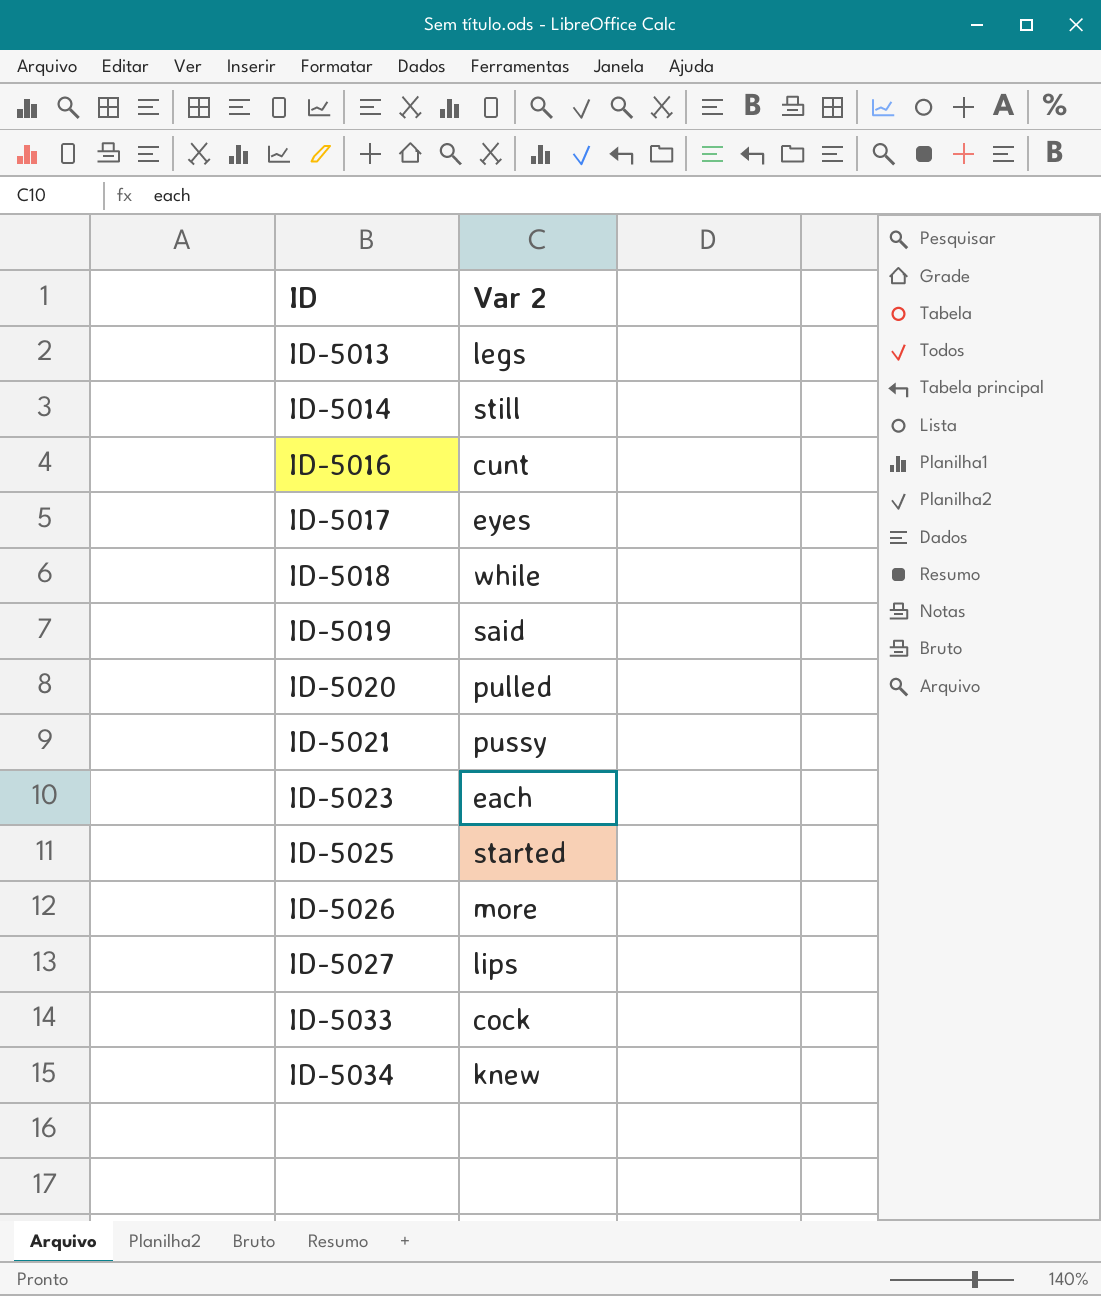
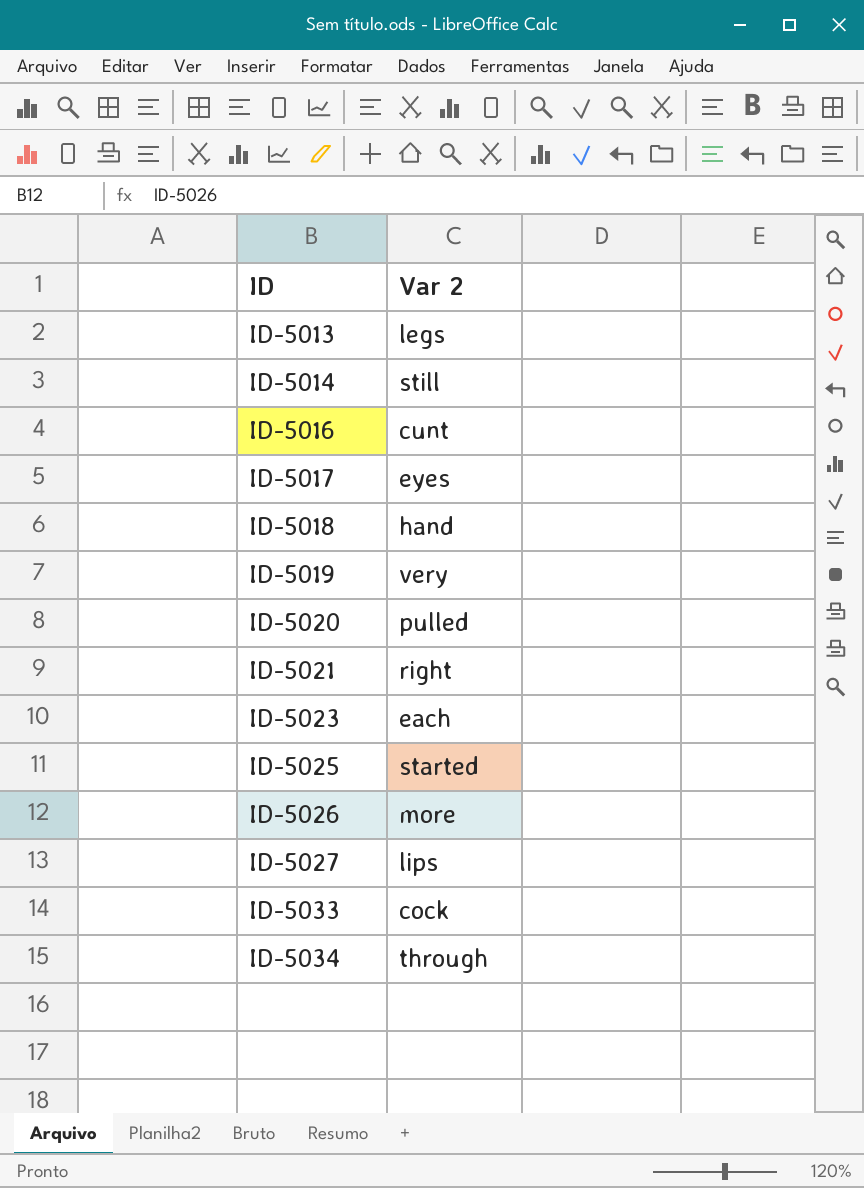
ID-5018 | Var 2: while -> hand
ID-5019 | Var 2: said -> very
ID-5021 | Var 2: pussy -> right
ID-5034 | Var 2: knew -> through

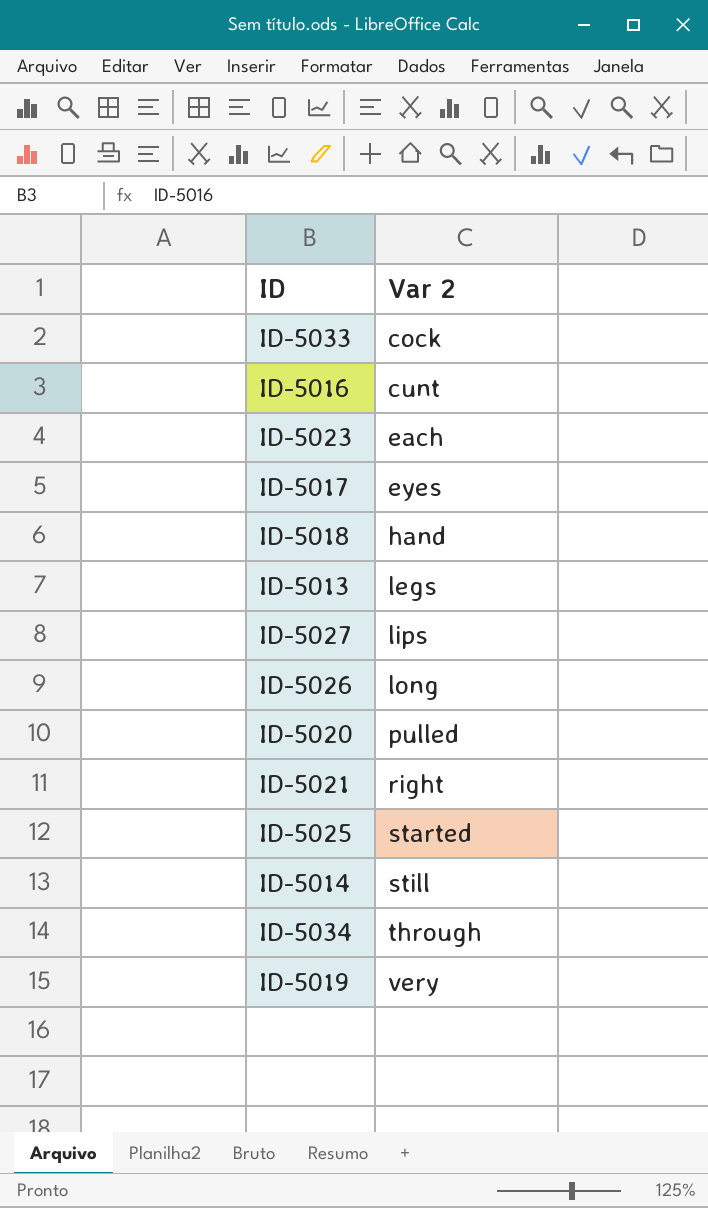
row order: ID ascending -> Var 2 ascending
ID-5026 | Var 2: more -> long

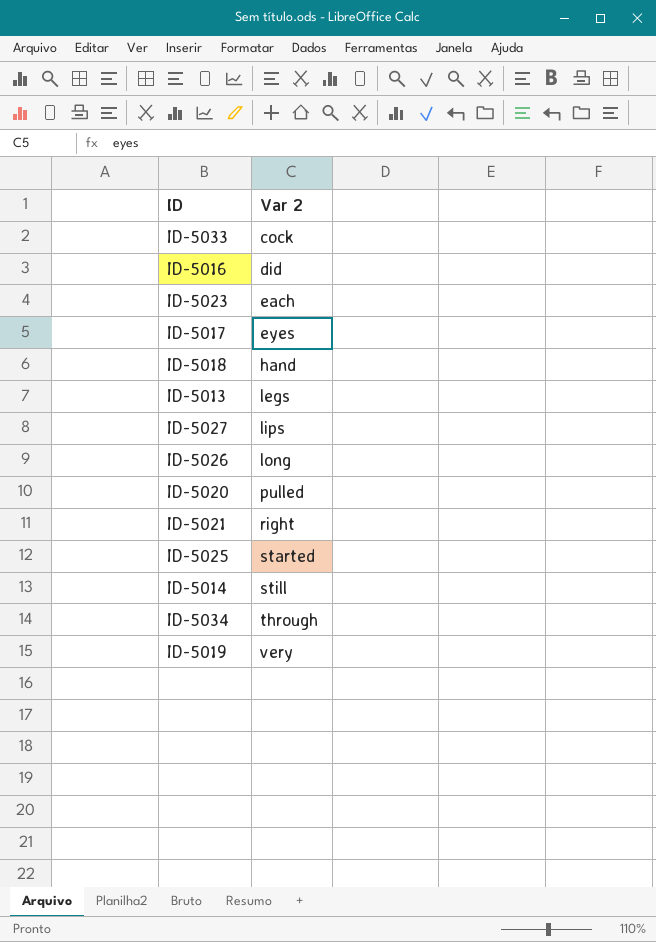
ID-5016 | Var 2: cunt -> did

